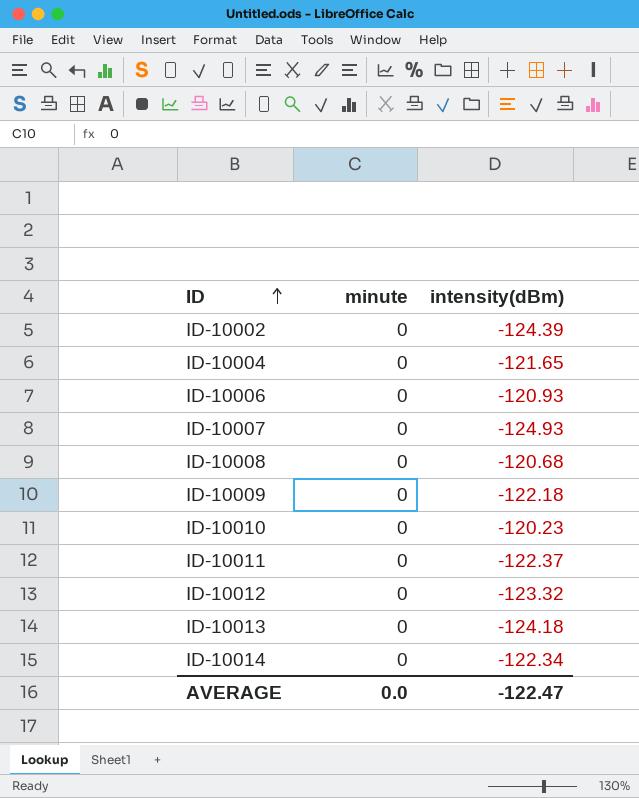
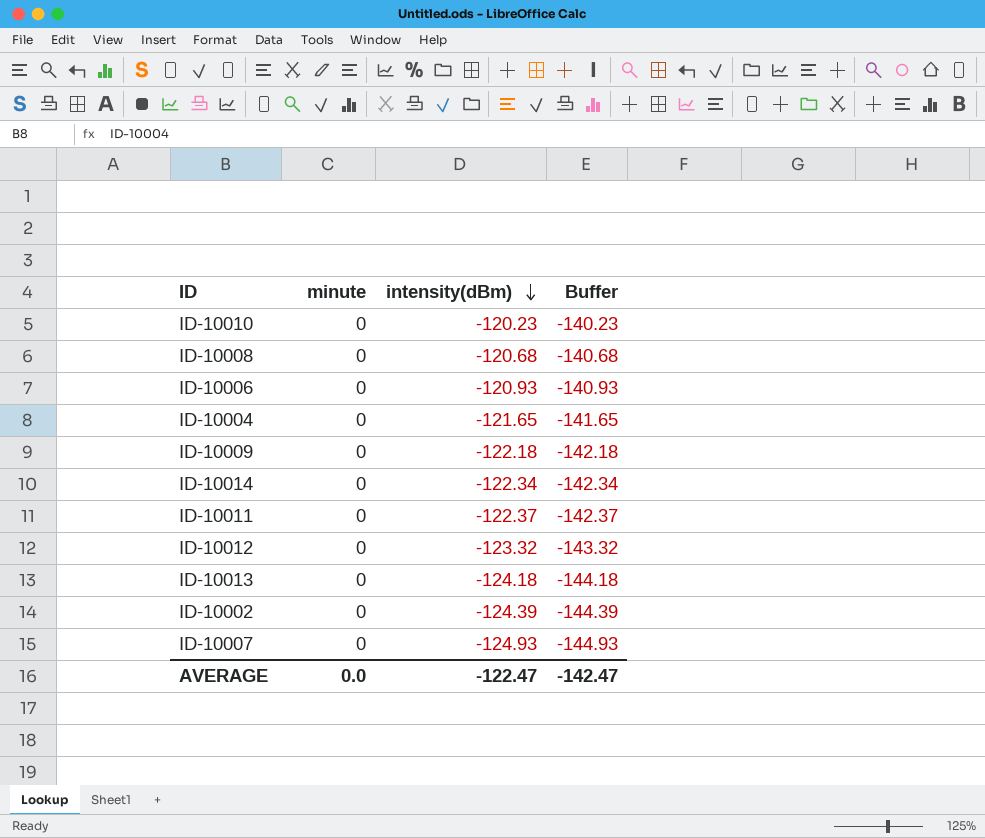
row order: ID ascending -> intensity(dBm) descending
column Buffer | formula: none -> [intensity(dBm)] - 20

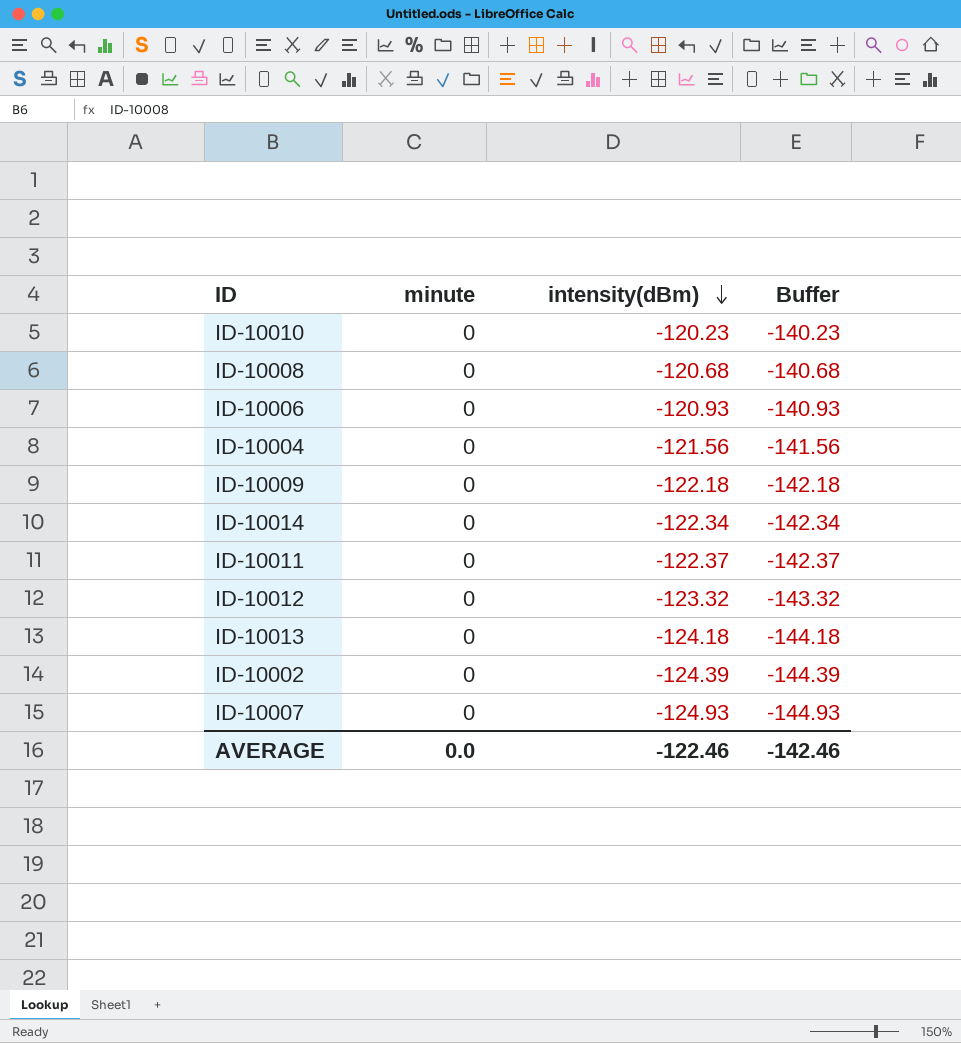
ID-10004 | intensity(dBm): -121.65 -> -121.56
ID-10004 | Buffer: -141.65 -> -141.56
AVERAGE | intensity(dBm): -122.47 -> -122.46
AVERAGE | Buffer: -142.47 -> -142.46

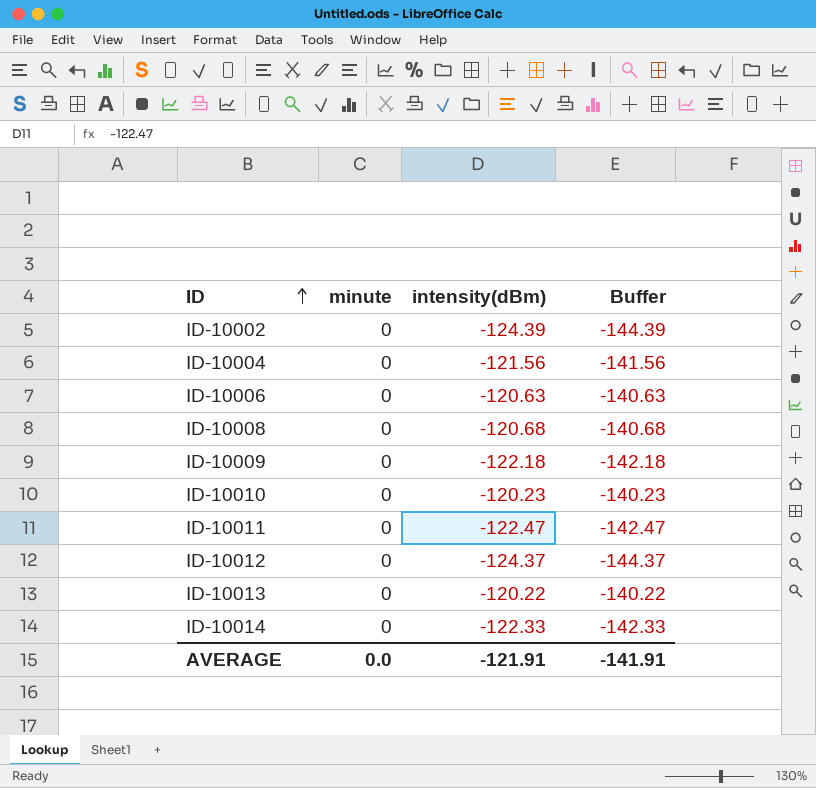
row order: intensity(dBm) descending -> ID ascending
row ID-10007: 0 | -124.93 | -144.93 -> none
ID-10006 | intensity(dBm): -120.93 -> -120.63
ID-10006 | Buffer: -140.93 -> -140.63
ID-10011 | intensity(dBm): -122.37 -> -122.47
ID-10011 | Buffer: -142.37 -> -142.47
ID-10012 | intensity(dBm): -123.32 -> -124.37
ID-10012 | Buffer: -143.32 -> -144.37
ID-10013 | intensity(dBm): -124.18 -> -120.22
ID-10013 | Buffer: -144.18 -> -140.22
ID-10014 | intensity(dBm): -122.34 -> -122.33
ID-10014 | Buffer: -142.34 -> -142.33
AVERAGE | intensity(dBm): -122.46 -> -121.91
AVERAGE | Buffer: -142.46 -> -141.91

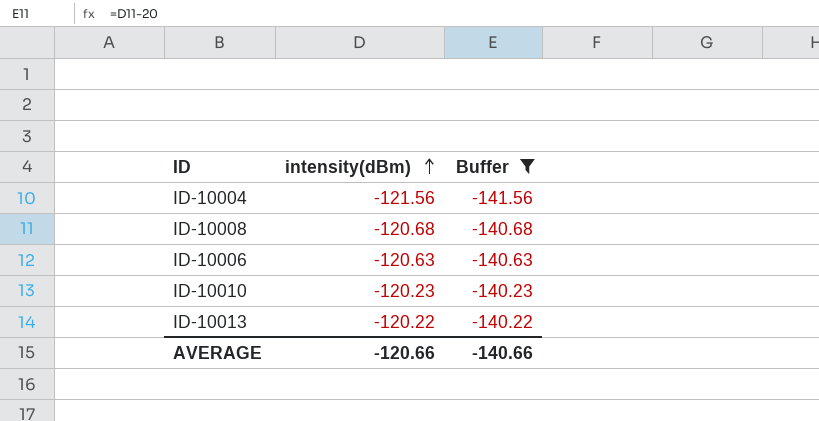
filter: none -> Buffer >= -141.56
row order: ID ascending -> intensity(dBm) ascending
column minute | position: 2 -> none
AVERAGE | intensity(dBm): -121.91 -> -120.66
AVERAGE | Buffer: -141.91 -> -140.66

